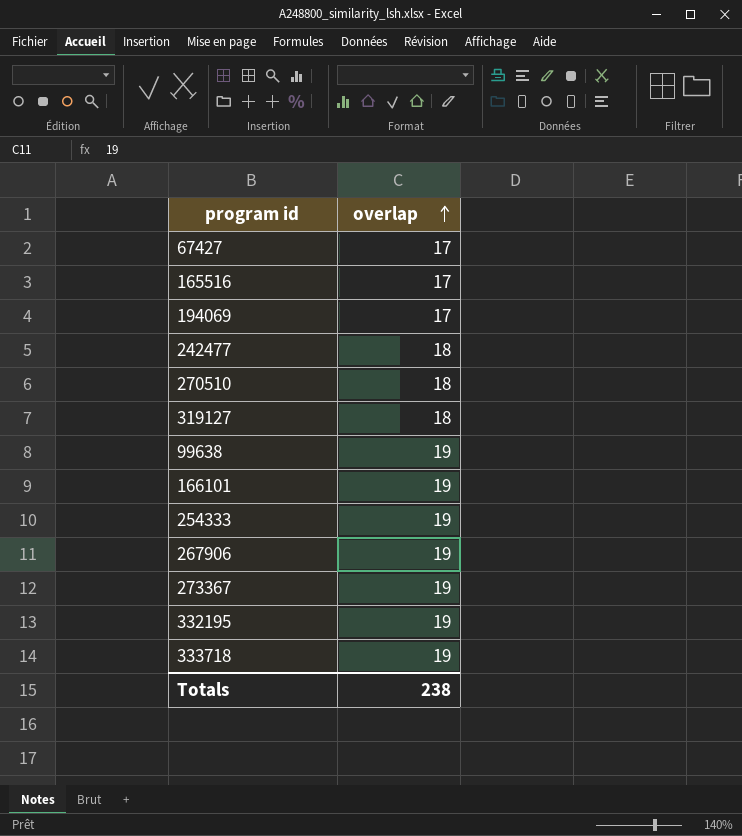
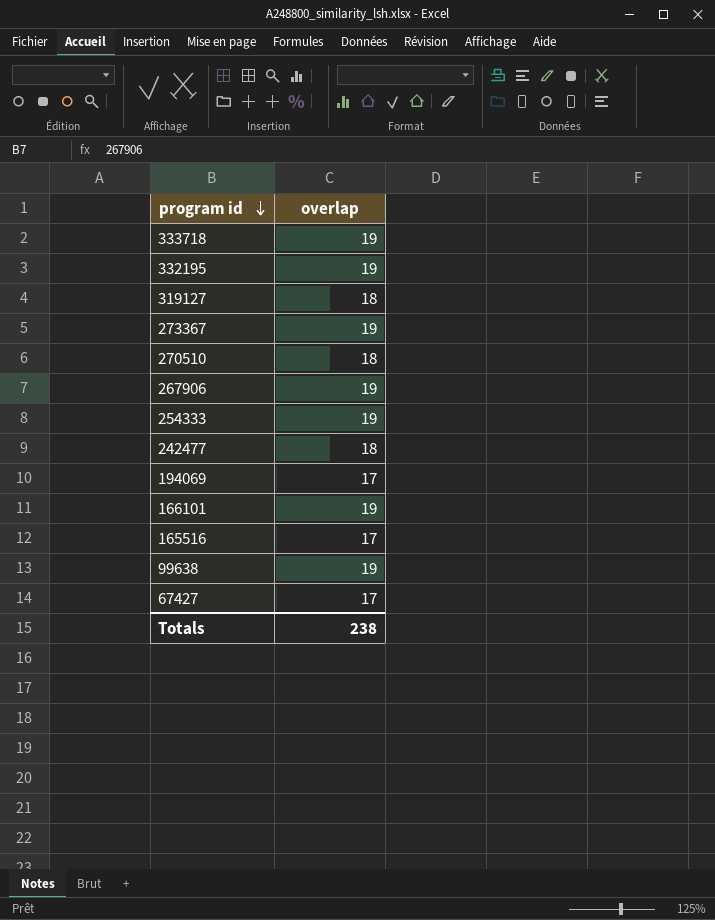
row order: overlap ascending -> program id descending

